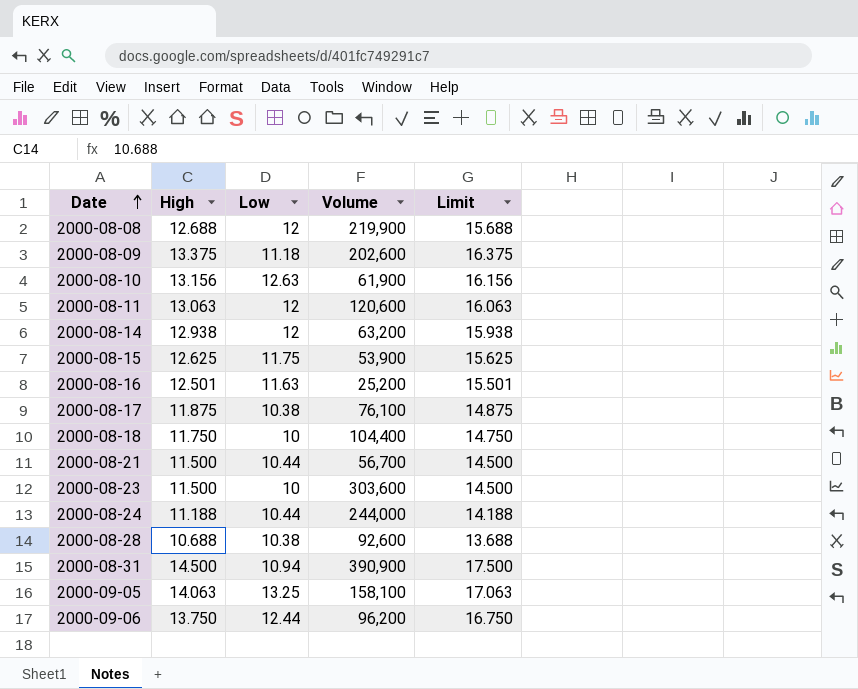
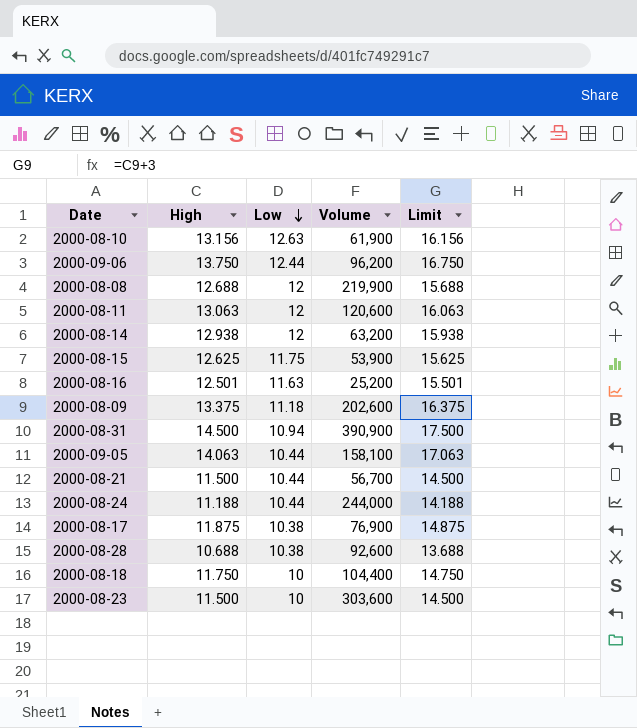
row order: Date ascending -> Low descending
2000-09-05 | Low: 13.25 -> 10.44
2000-08-17 | Volume: 76,100 -> 76,900

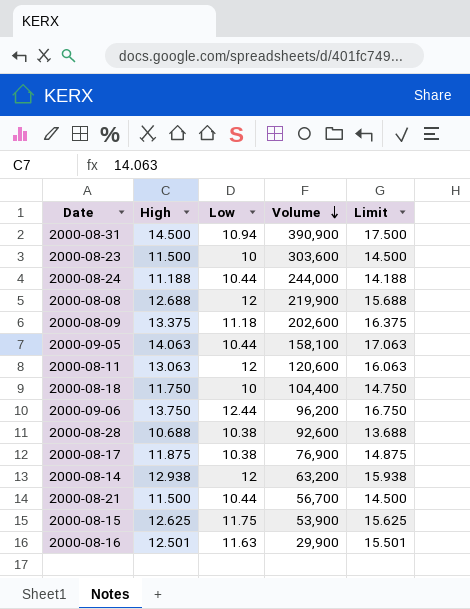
row order: Low descending -> Volume descending
row 2000-08-10: 13.156 | 12.63 | 61,900 | 16.156 -> none
2000-08-16 | Volume: 25,200 -> 29,900

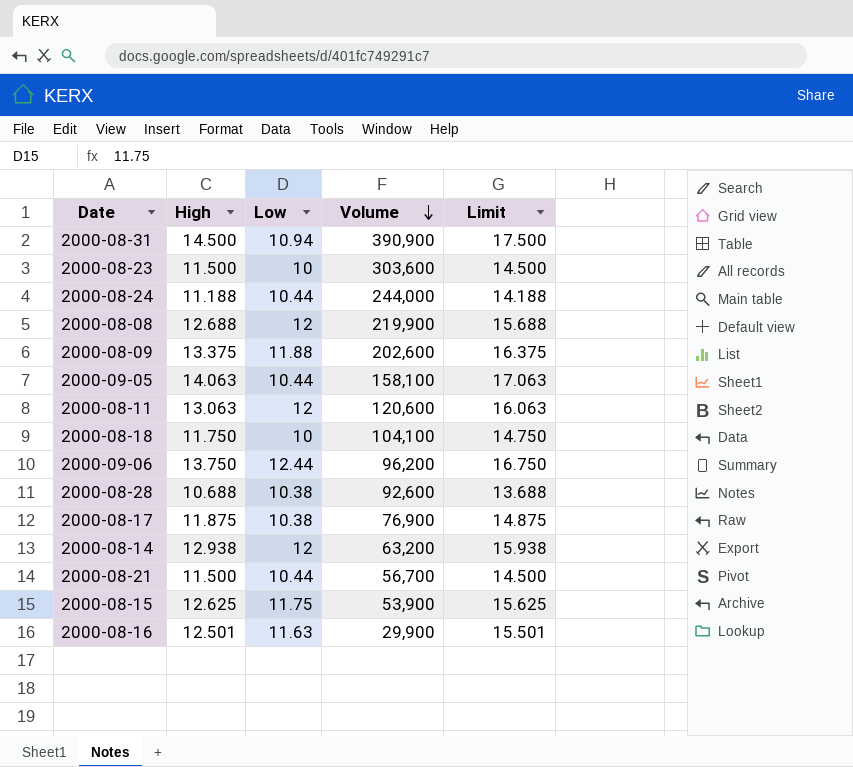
2000-08-09 | Low: 11.18 -> 11.88
2000-08-18 | Volume: 104,400 -> 104,100

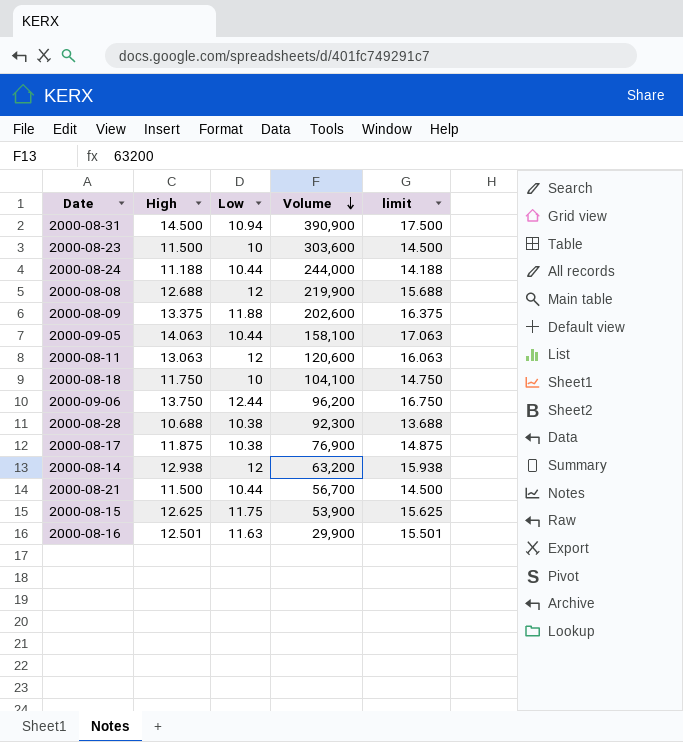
column name: Limit -> limit
2000-08-28 | Volume: 92,600 -> 92,300

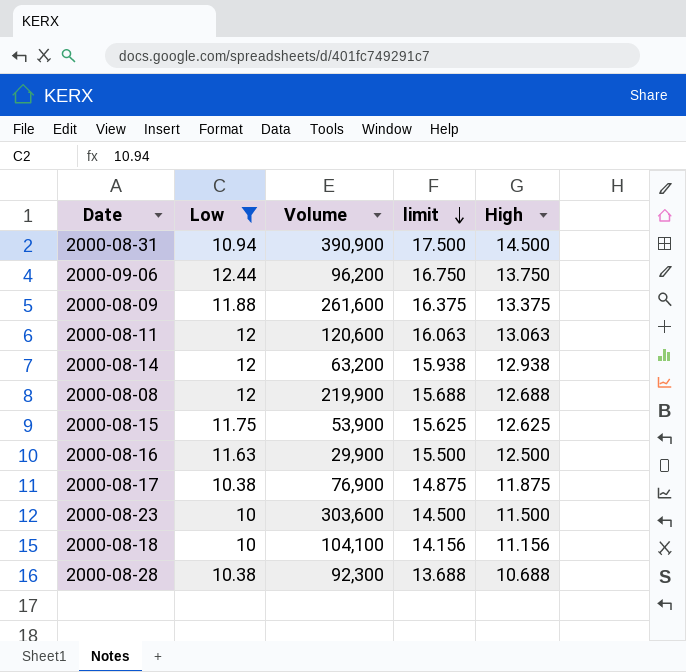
filter: none -> Low != 10.44
row order: Volume descending -> limit descending
column High | position: 2 -> 5
2000-08-09 | Volume: 202,600 -> 261,600
2000-08-16 | limit: 15.501 -> 15.500
2000-08-16 | High: 12.501 -> 12.500
2000-08-18 | limit: 14.750 -> 14.156
2000-08-18 | High: 11.750 -> 11.156

